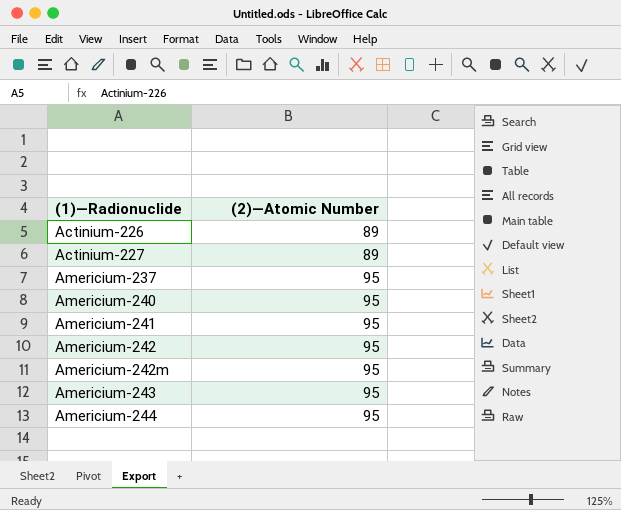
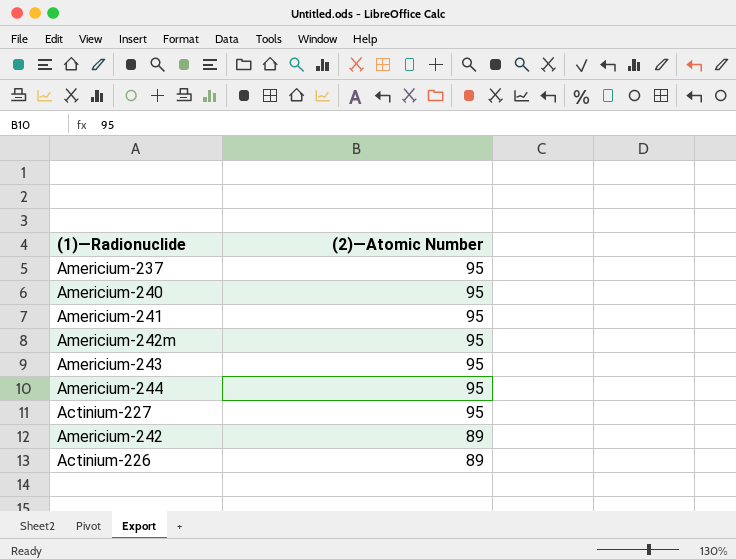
row order: (1)—Radionuclide ascending -> (2)—Atomic Number descending
Actinium-227 | (2)—Atomic Number: 89 -> 95
Americium-242 | (2)—Atomic Number: 95 -> 89

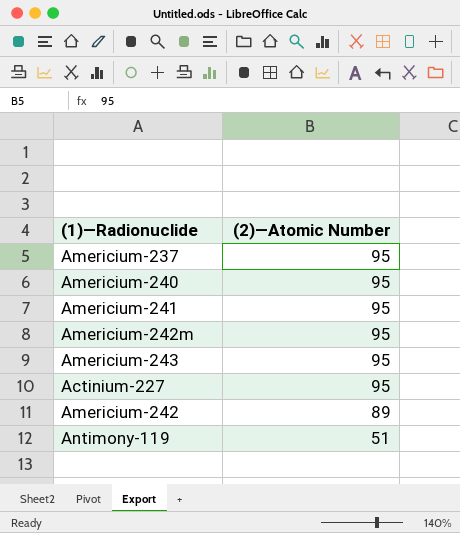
row Americium-244: 95 -> none
row Actinium-226: 89 -> none
row Antimony-119: none -> 51

